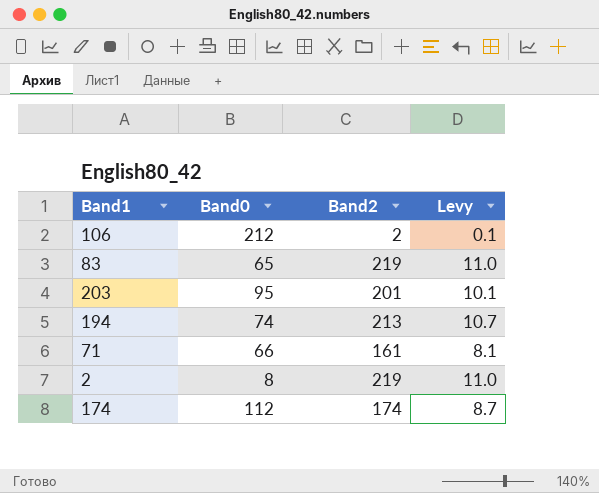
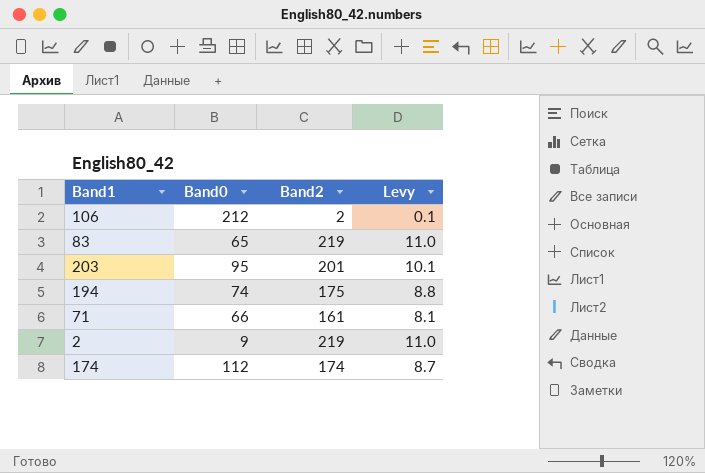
194 | Band2: 213 -> 175
194 | Levy: 10.7 -> 8.8
2 | Band0: 8 -> 9

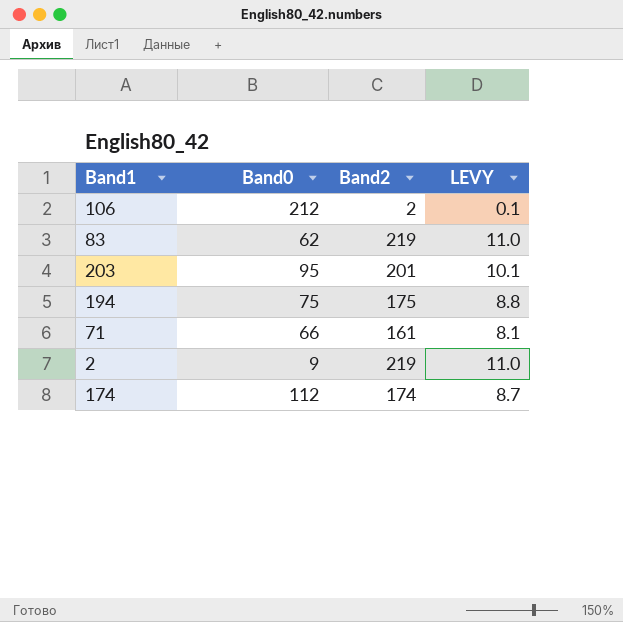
column name: Levy -> LEVY
83 | Band0: 65 -> 62
194 | Band0: 74 -> 75

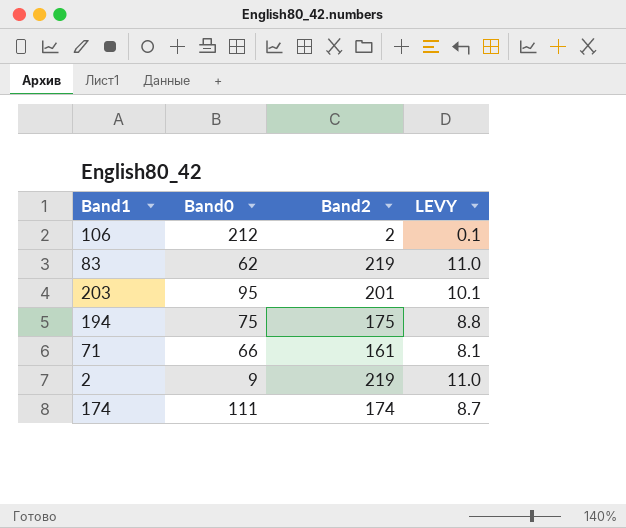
174 | Band0: 112 -> 111

